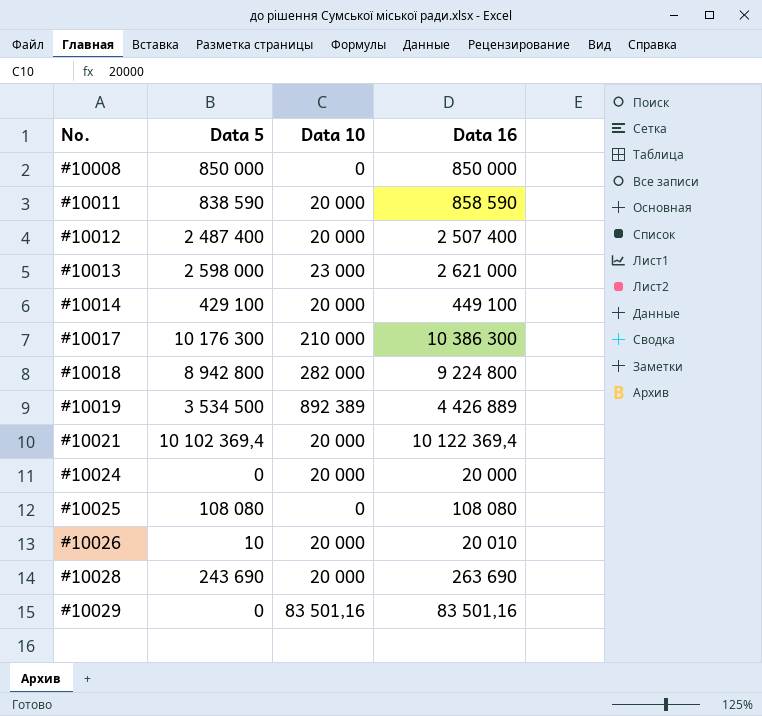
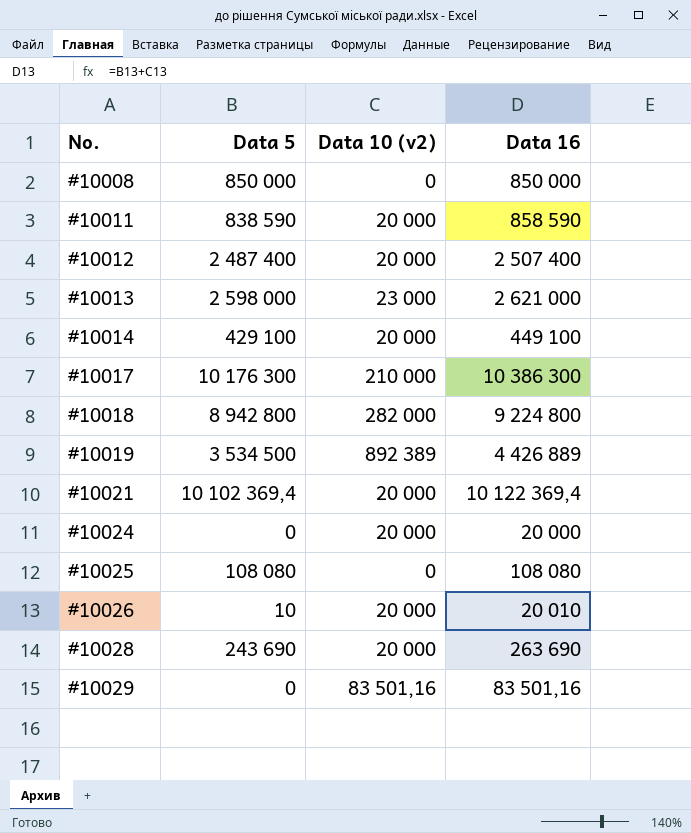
column name: Data 10 -> Data 10 (v2)

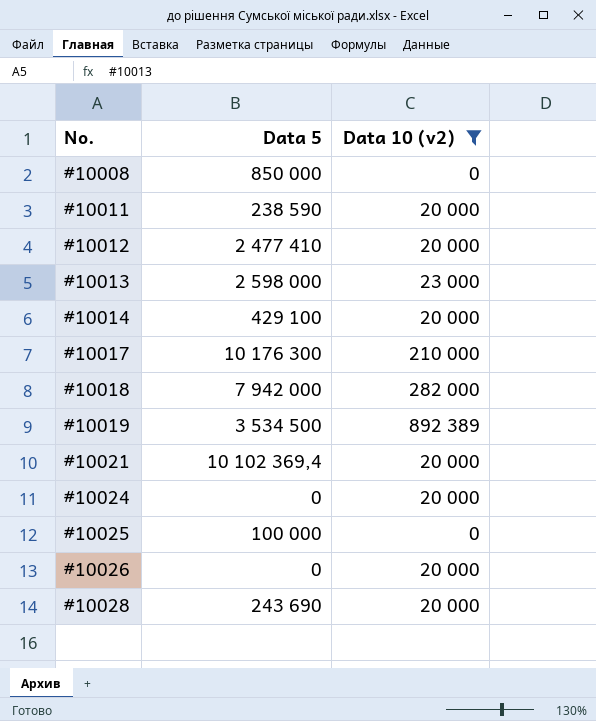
filter: none -> Data 10 (v2) != 83 501,16
column Data 16 | formula: [Data 5] + [Data 10 (v2)] -> none
#10011 | Data 5: 838 590 -> 238 590
#10012 | Data 5: 2 487 400 -> 2 477 410
#10018 | Data 5: 8 942 800 -> 7 942 000
#10025 | Data 5: 108 080 -> 100 000
#10026 | Data 5: 10 -> 0

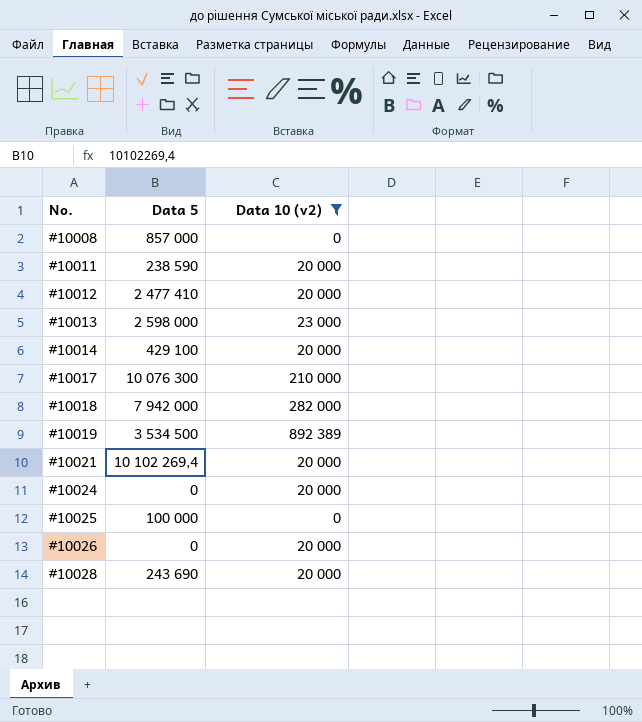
#10008 | Data 5: 850 000 -> 857 000
#10017 | Data 5: 10 176 300 -> 10 076 300
#10021 | Data 5: 10 102 369,4 -> 10 102 269,4

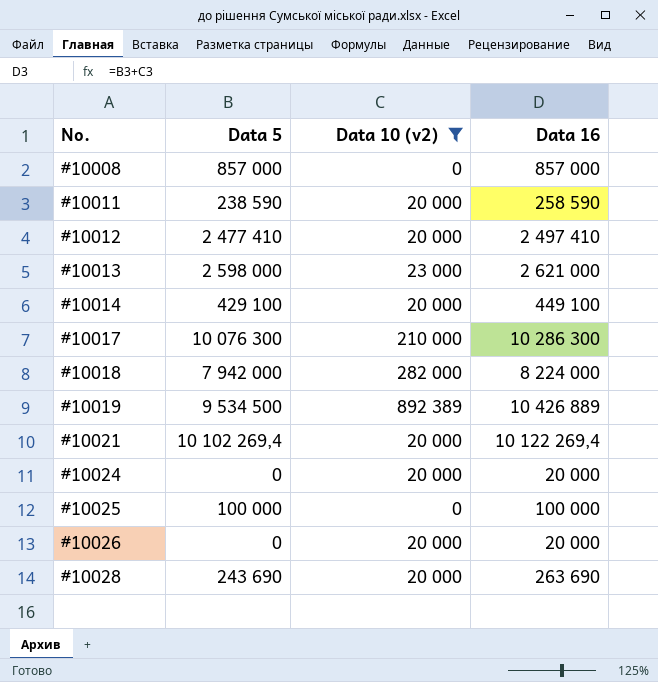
column Data 16 | formula: none -> [Data 5] + [Data 10 (v2)]
#10019 | Data 5: 3 534 500 -> 9 534 500

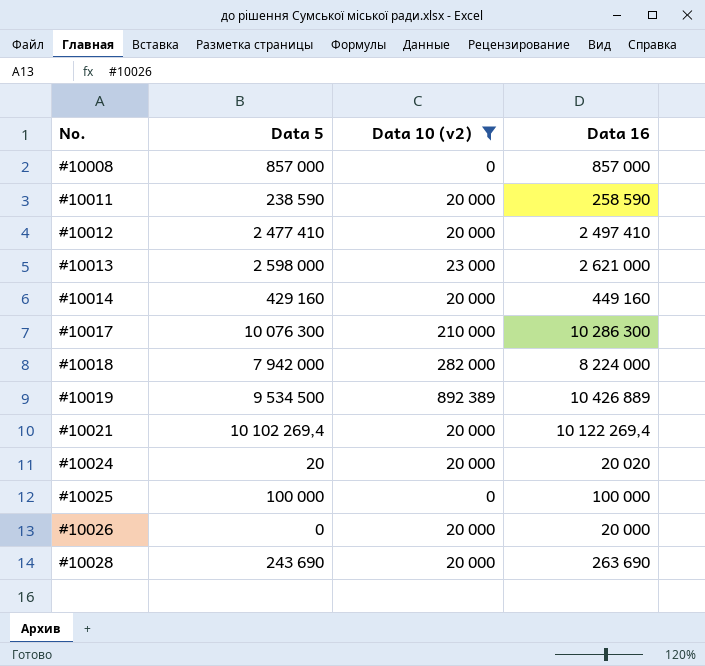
#10014 | Data 5: 429 100 -> 429 160
#10014 | Data 16: 449 100 -> 449 160
#10024 | Data 5: 0 -> 20
#10024 | Data 16: 20 000 -> 20 020

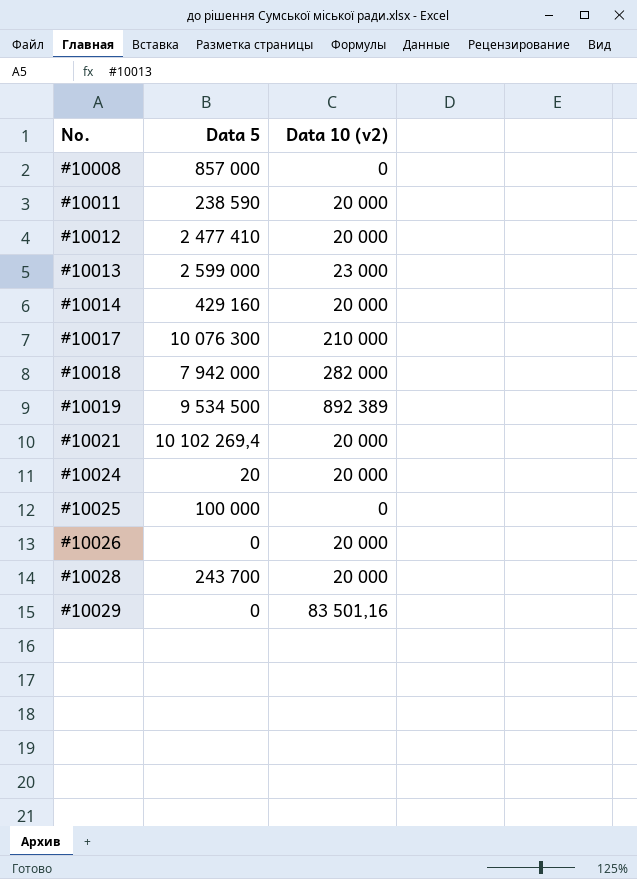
filter: Data 10 (v2) != 83 501,16 -> none
column Data 16 | formula: [Data 5] + [Data 10 (v2)] -> none
#10013 | Data 5: 2 598 000 -> 2 599 000
#10028 | Data 5: 243 690 -> 243 700

